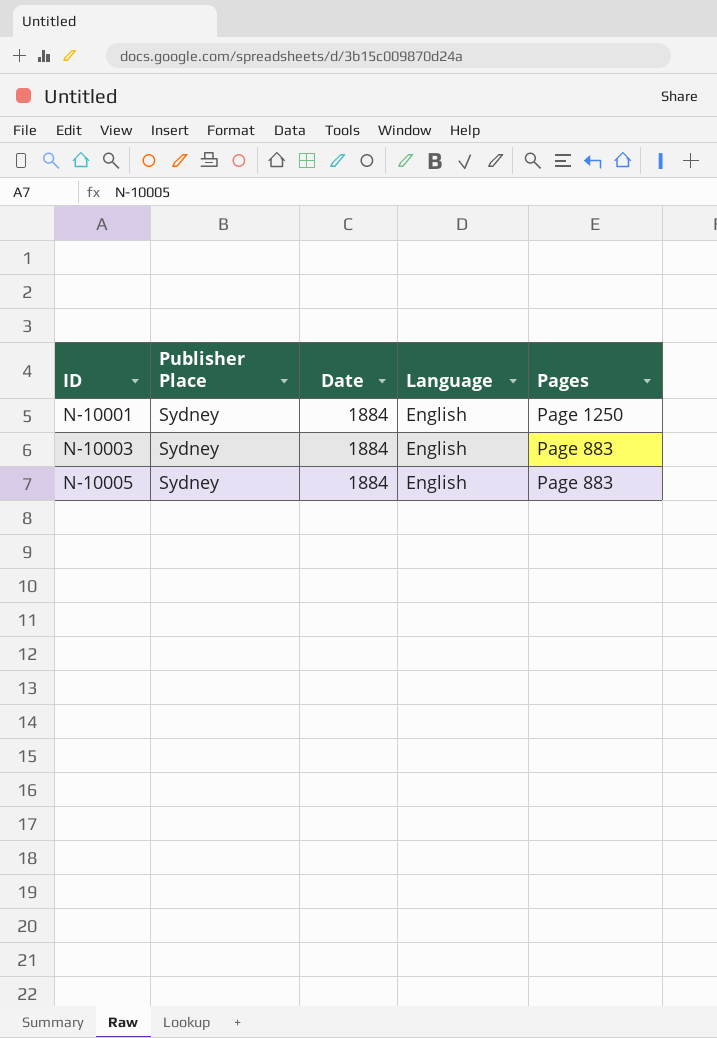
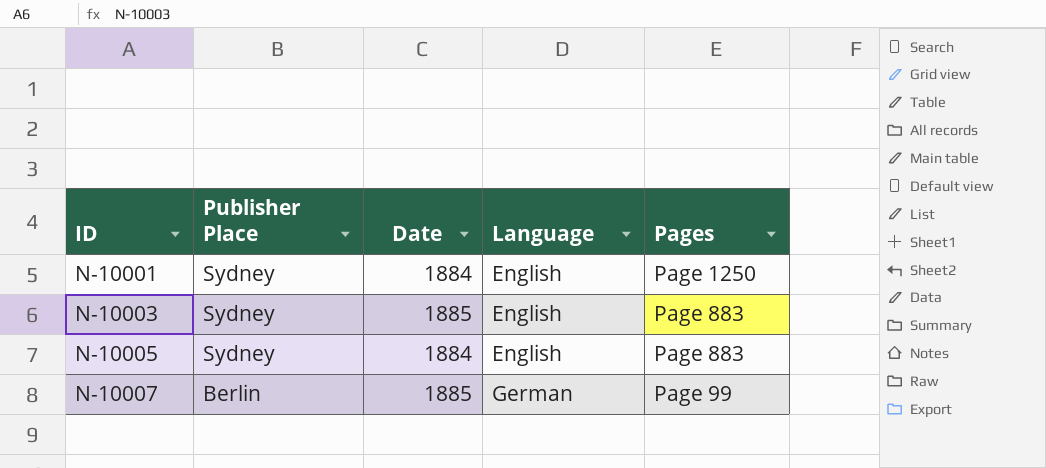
N-10003 | Date: 1884 -> 1885
row N-10007: none -> Berlin | 1885 | German | Page 99

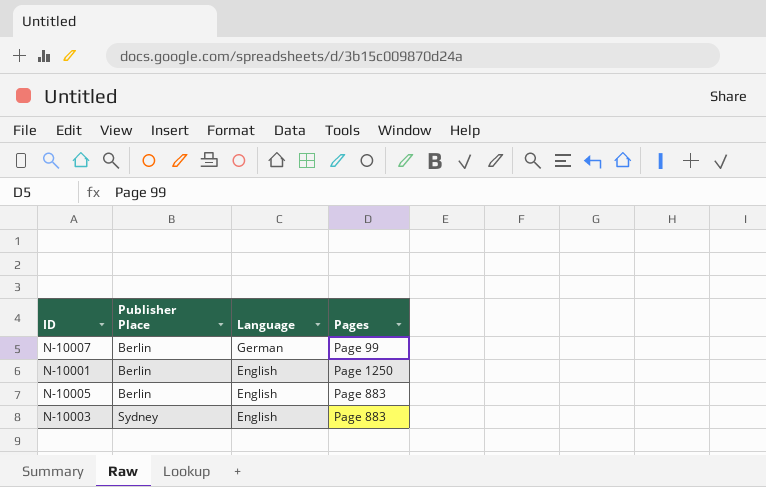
row order: ID ascending -> Publisher Place ascending
column Date | position: 3 -> none
N-10001 | Publisher Place: Sydney -> Berlin
N-10005 | Publisher Place: Sydney -> Berlin

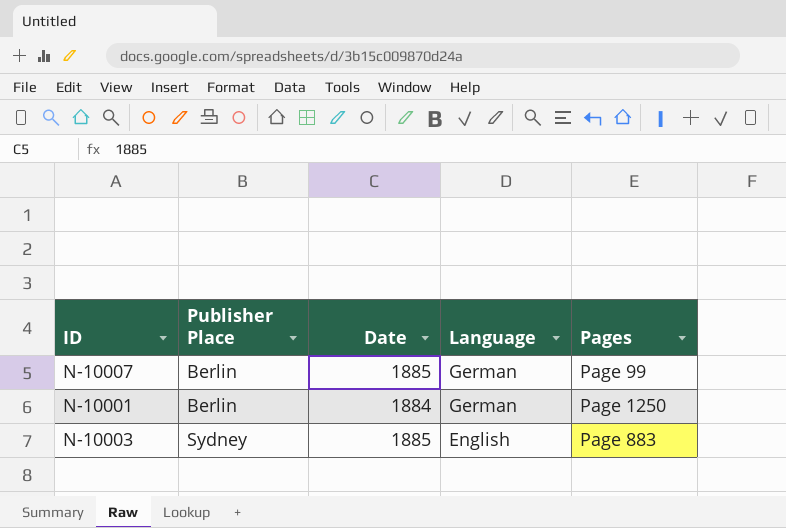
column Date | position: none -> 3
row N-10005: Berlin | English | Page 883 -> none
N-10001 | Language: English -> German

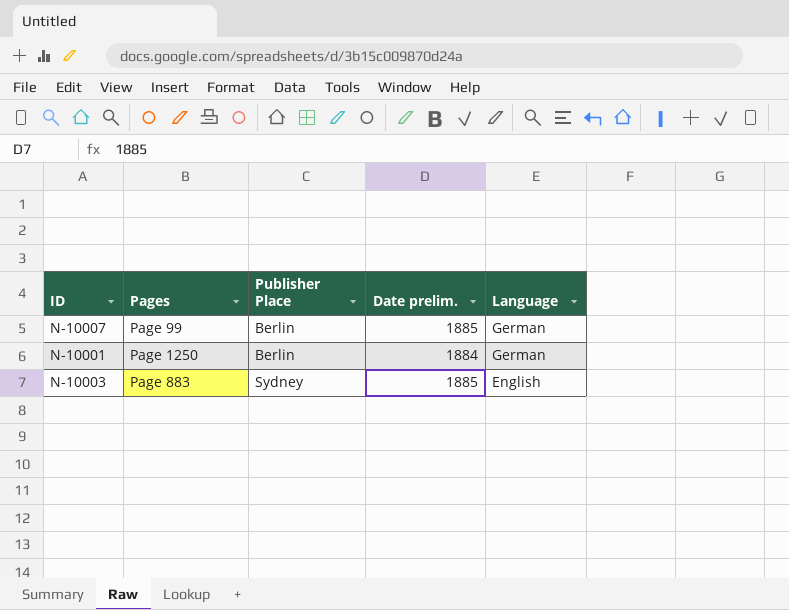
column Pages | position: 5 -> 2
column name: Date -> Date prelim.

